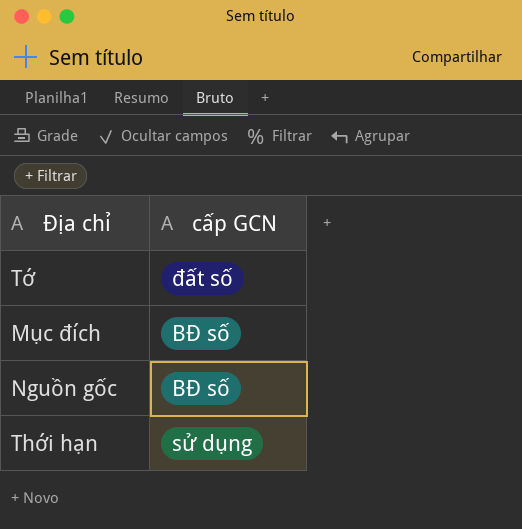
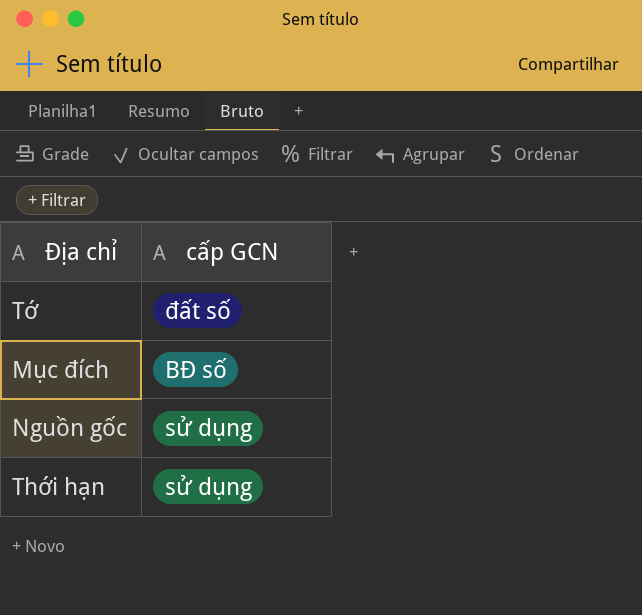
Nguồn gốc | cấp GCN: BĐ số -> sử dụng

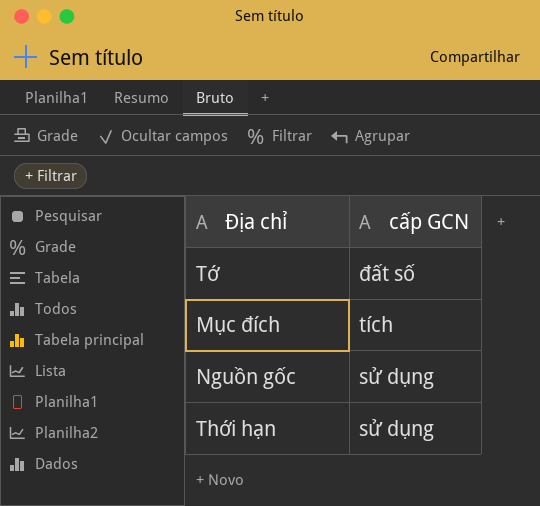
Mục đích | cấp GCN: BĐ số -> tích

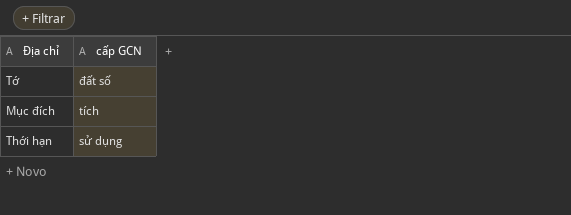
row Nguồn gốc: sử dụng -> none

